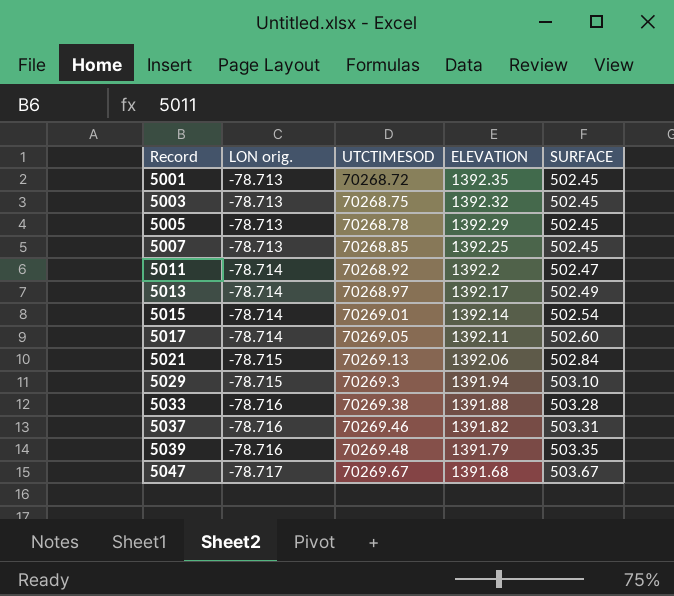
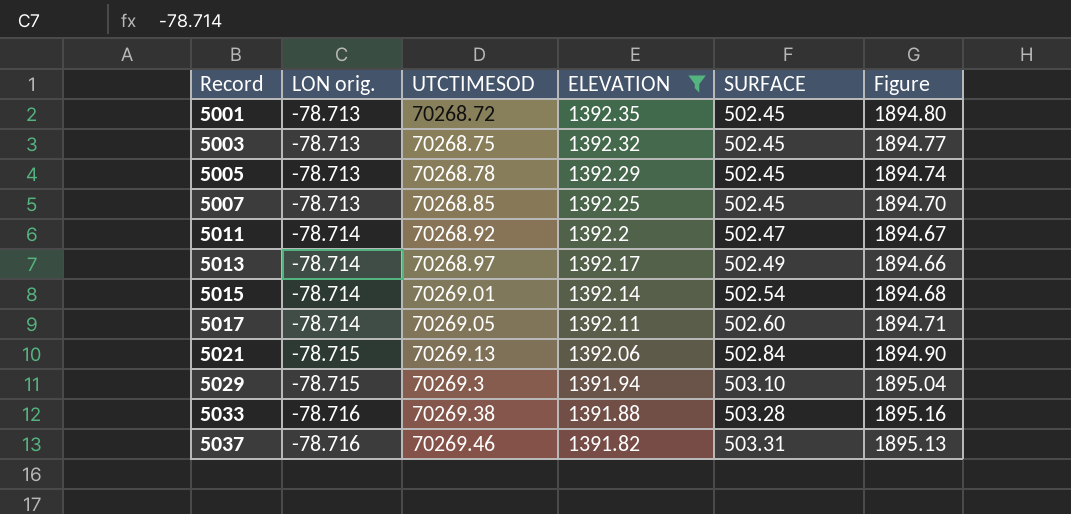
filter: none -> ELEVATION >= 1391.82
column Figure | formula: none -> [ELEVATION] + [SURFACE]

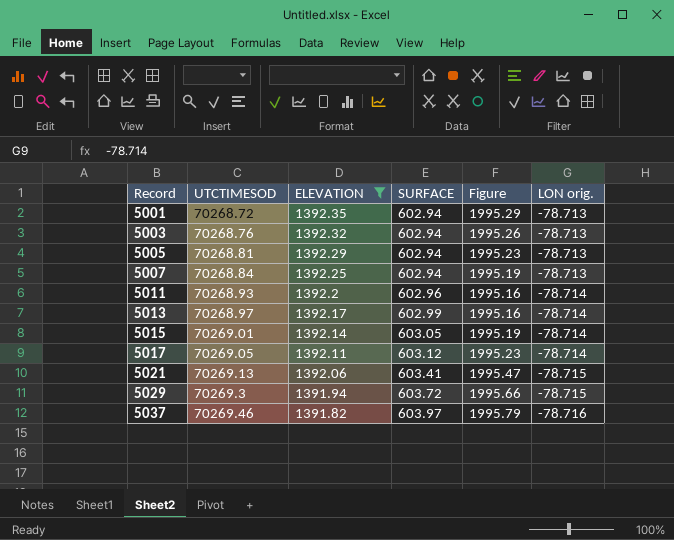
column LON orig. | position: 2 -> 6
row 5033: -78.716 | 70269.38 | 1391.88 | 503.28 | 1895.16 -> none
5001 | SURFACE: 502.45 -> 602.94
5001 | Figure: 1894.80 -> 1995.29
5003 | UTCTIMESOD: 70268.75 -> 70268.76
5003 | SURFACE: 502.45 -> 602.94
5003 | Figure: 1894.77 -> 1995.26
5005 | UTCTIMESOD: 70268.78 -> 70268.81
5005 | SURFACE: 502.45 -> 602.94
5005 | Figure: 1894.74 -> 1995.23
5007 | UTCTIMESOD: 70268.85 -> 70268.84
5007 | SURFACE: 502.45 -> 602.94
5007 | Figure: 1894.70 -> 1995.19
5011 | UTCTIMESOD: 70268.92 -> 70268.93
5011 | SURFACE: 502.47 -> 602.96
5011 | Figure: 1894.67 -> 1995.16
5013 | SURFACE: 502.49 -> 602.99
5013 | Figure: 1894.66 -> 1995.16
5015 | SURFACE: 502.54 -> 603.05
5015 | Figure: 1894.68 -> 1995.19
5017 | SURFACE: 502.60 -> 603.12
5017 | Figure: 1894.71 -> 1995.23
5021 | SURFACE: 502.84 -> 603.41
5021 | Figure: 1894.90 -> 1995.47
5029 | SURFACE: 503.10 -> 603.72
5029 | Figure: 1895.04 -> 1995.66
5037 | SURFACE: 503.31 -> 603.97
5037 | Figure: 1895.13 -> 1995.79

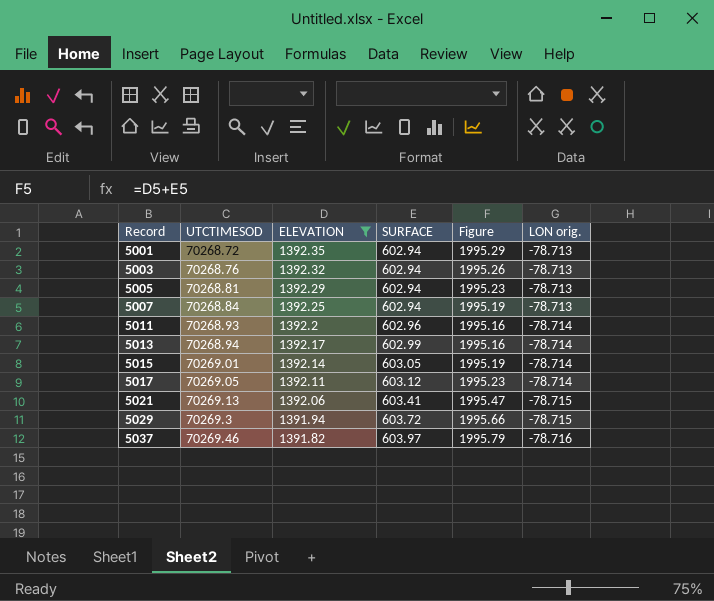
5013 | UTCTIMESOD: 70268.97 -> 70268.94

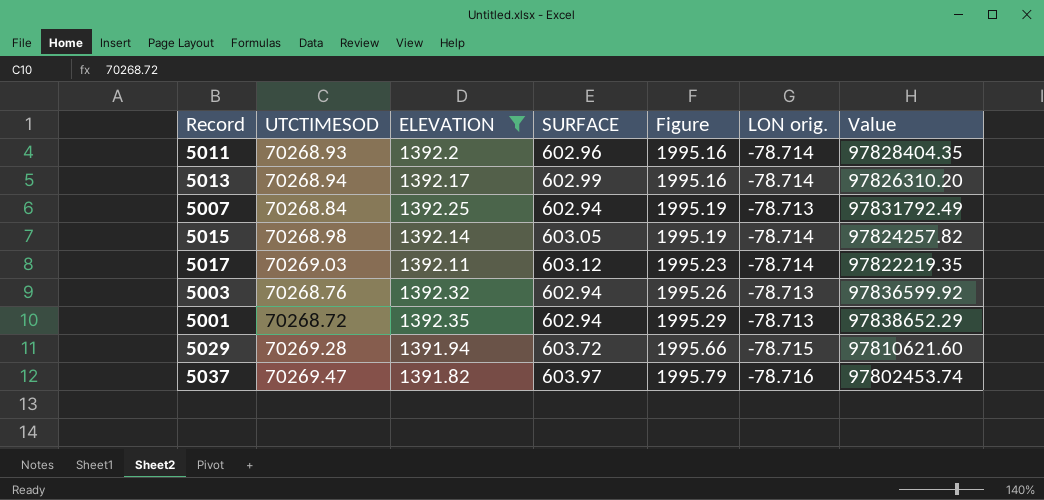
row order: Record ascending -> Figure ascending
column Value | formula: none -> [UTCTIMESOD] * [ELEVATION]
row 5005: 70268.81 | 1392.29 | 602.94 | 1995.23 | -78.713 -> none
row 5021: 70269.13 | 1392.06 | 603.41 | 1995.47 | -78.715 -> none
5015 | UTCTIMESOD: 70269.01 -> 70268.98
5017 | UTCTIMESOD: 70269.05 -> 70269.03
5029 | UTCTIMESOD: 70269.3 -> 70269.28
5037 | UTCTIMESOD: 70269.46 -> 70269.47

